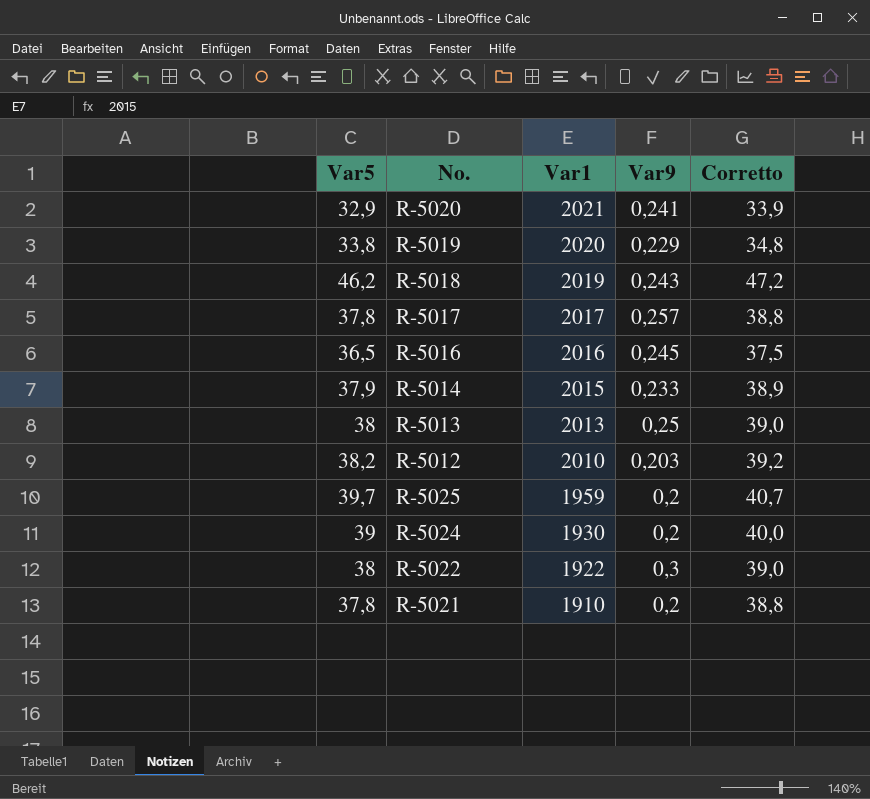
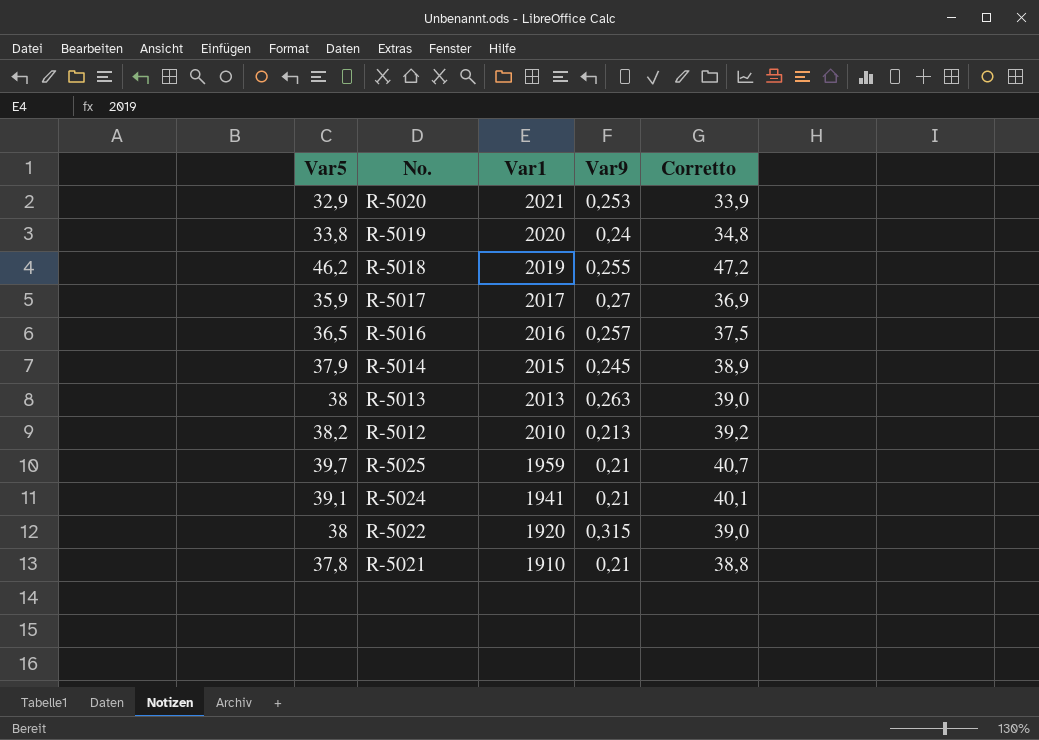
R-5020 | Var9: 0,241 -> 0,253
R-5019 | Var9: 0,229 -> 0,24
R-5018 | Var9: 0,243 -> 0,255
R-5017 | Var5: 37,8 -> 35,9
R-5017 | Var9: 0,257 -> 0,27
R-5017 | Corretto: 38,8 -> 36,9
R-5016 | Var9: 0,245 -> 0,257
R-5014 | Var9: 0,233 -> 0,245
R-5013 | Var9: 0,25 -> 0,263
R-5012 | Var9: 0,203 -> 0,213
R-5025 | Var9: 0,2 -> 0,21
R-5024 | Var5: 39 -> 39,1
R-5024 | Var1: 1930 -> 1941
R-5024 | Var9: 0,2 -> 0,21
R-5024 | Corretto: 40,0 -> 40,1
R-5022 | Var1: 1922 -> 1920
R-5022 | Var9: 0,3 -> 0,315
R-5021 | Var9: 0,2 -> 0,21

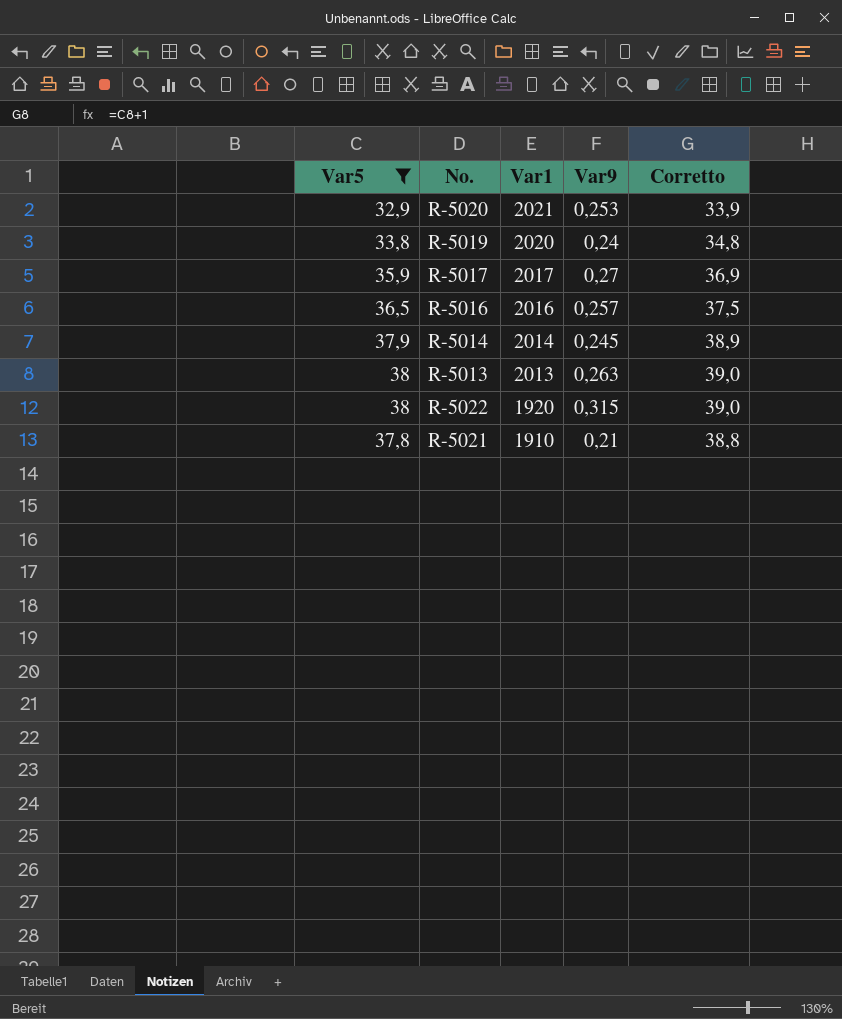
filter: none -> Var5 <= 38
R-5014 | Var1: 2015 -> 2014

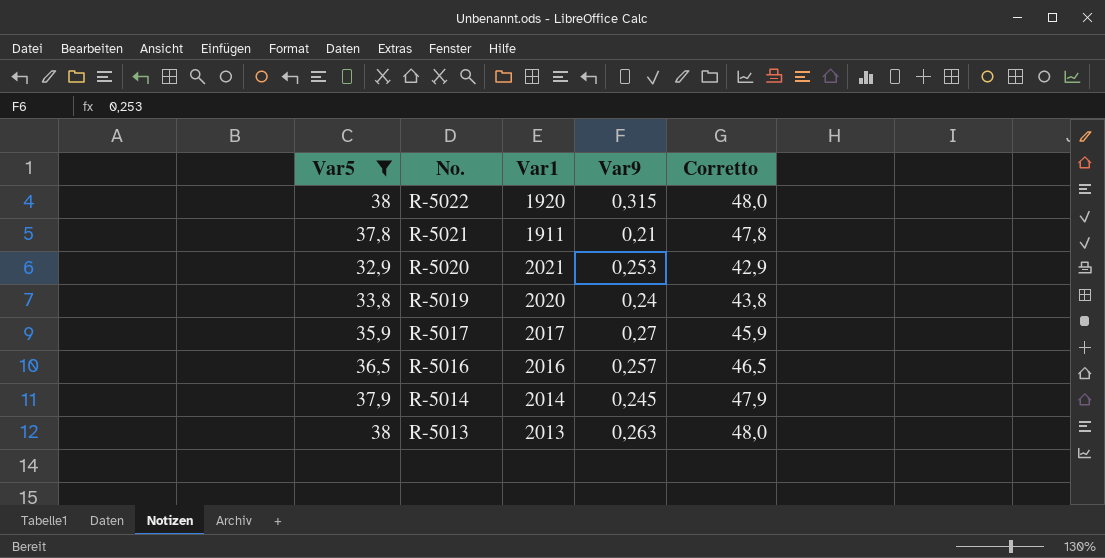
row order: Var1 descending -> No. descending
column Corretto | formula: [Var5] + 1 -> [Var5] + 10
R-5021 | Var1: 1910 -> 1911

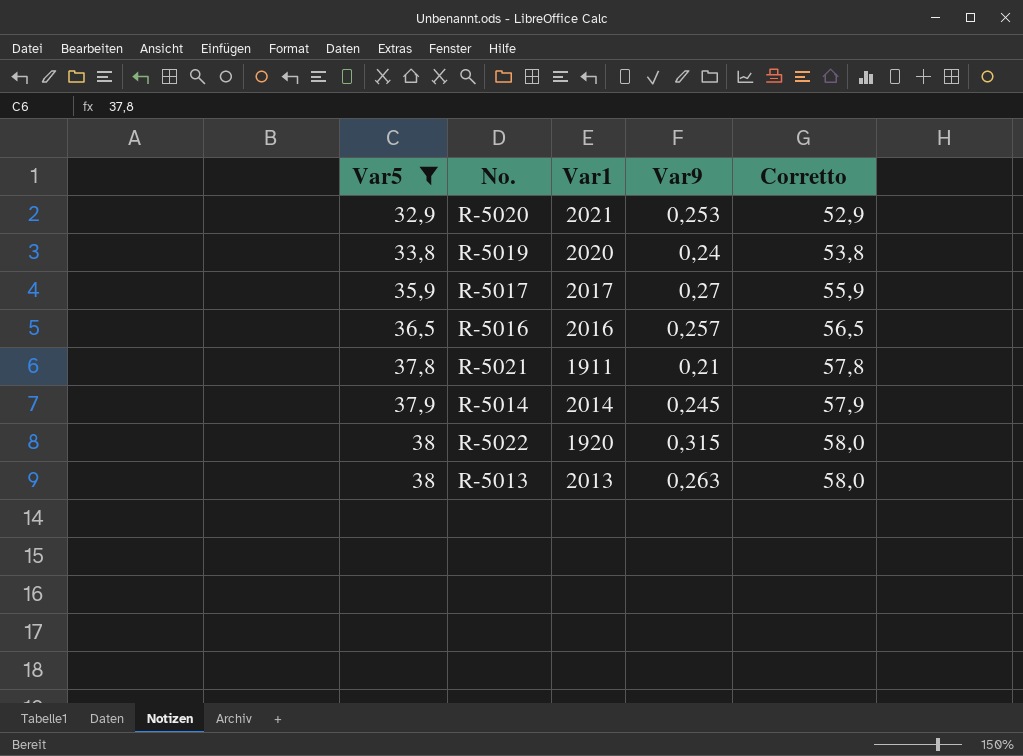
row order: No. descending -> Var5 ascending
column Corretto | formula: [Var5] + 10 -> [Var5] + 20

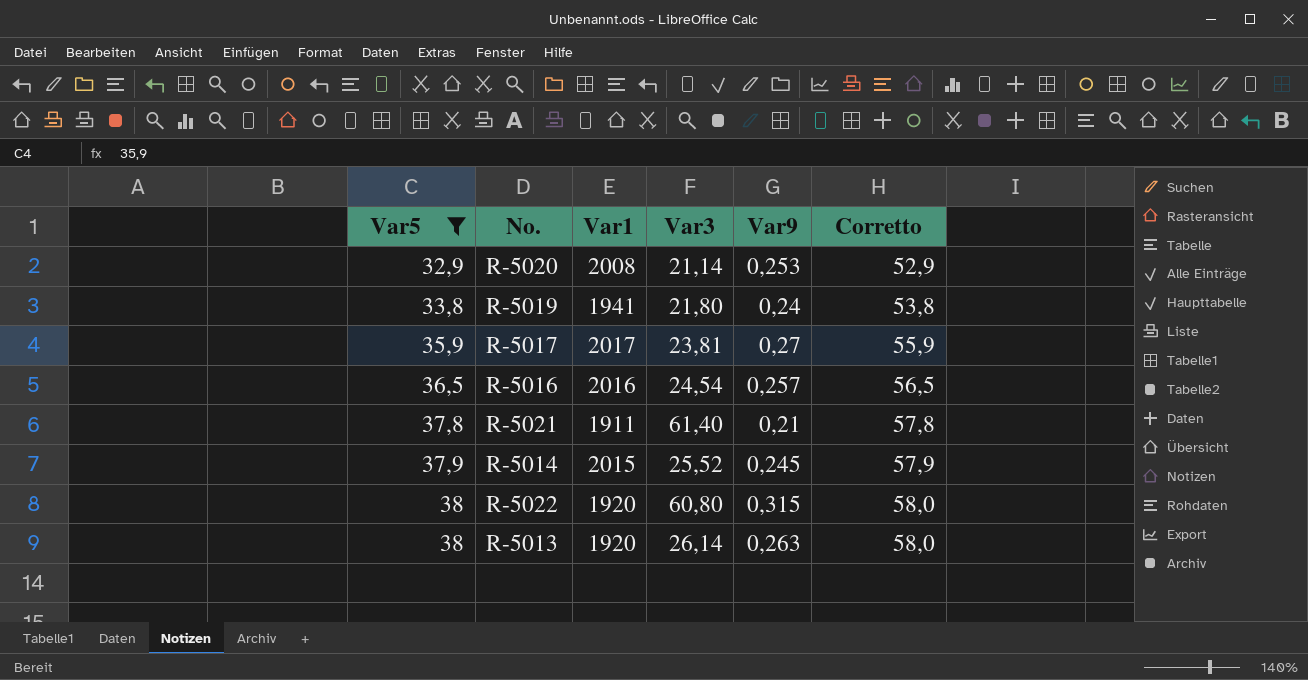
column Var3 | position: none -> 4
R-5020 | Var1: 2021 -> 2008
R-5019 | Var1: 2020 -> 1941
R-5014 | Var1: 2014 -> 2015
R-5013 | Var1: 2013 -> 1920

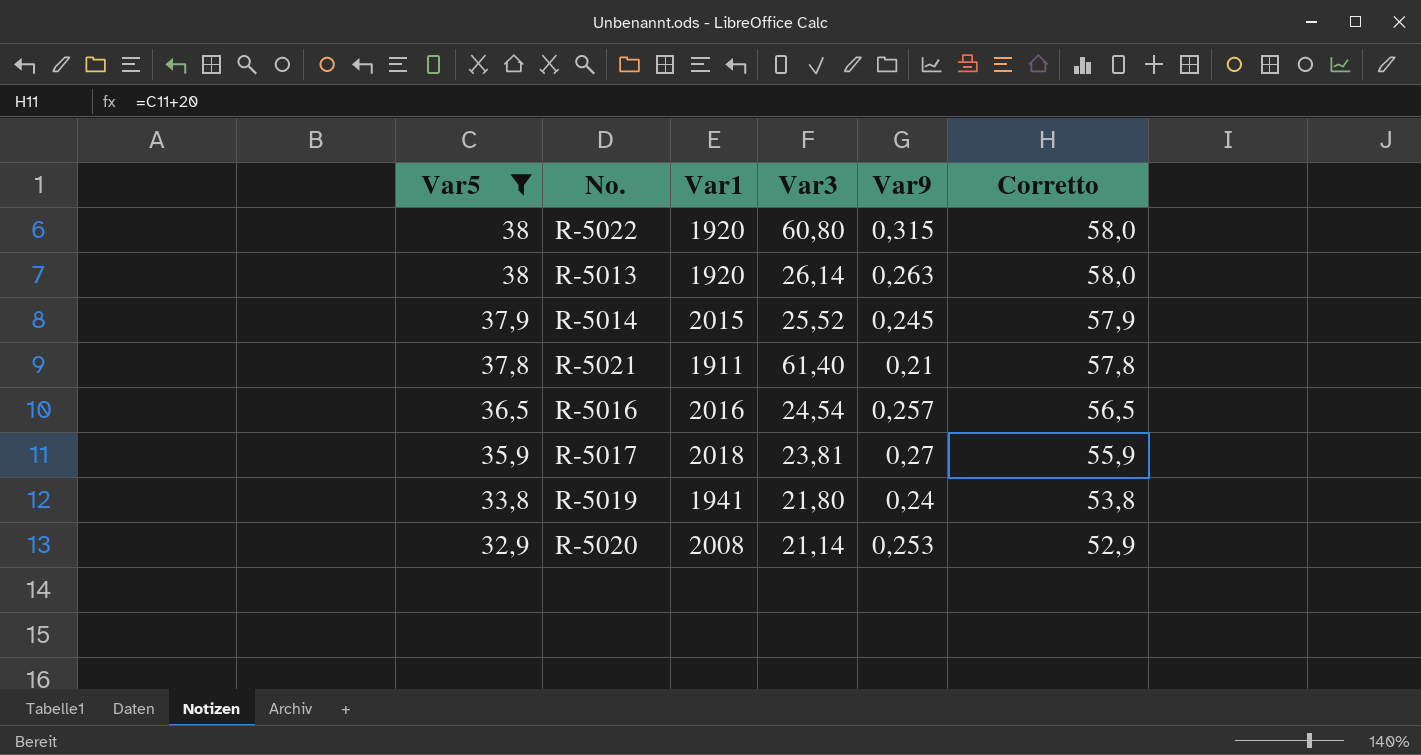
row order: Var5 ascending -> Var5 descending
R-5017 | Var1: 2017 -> 2018

